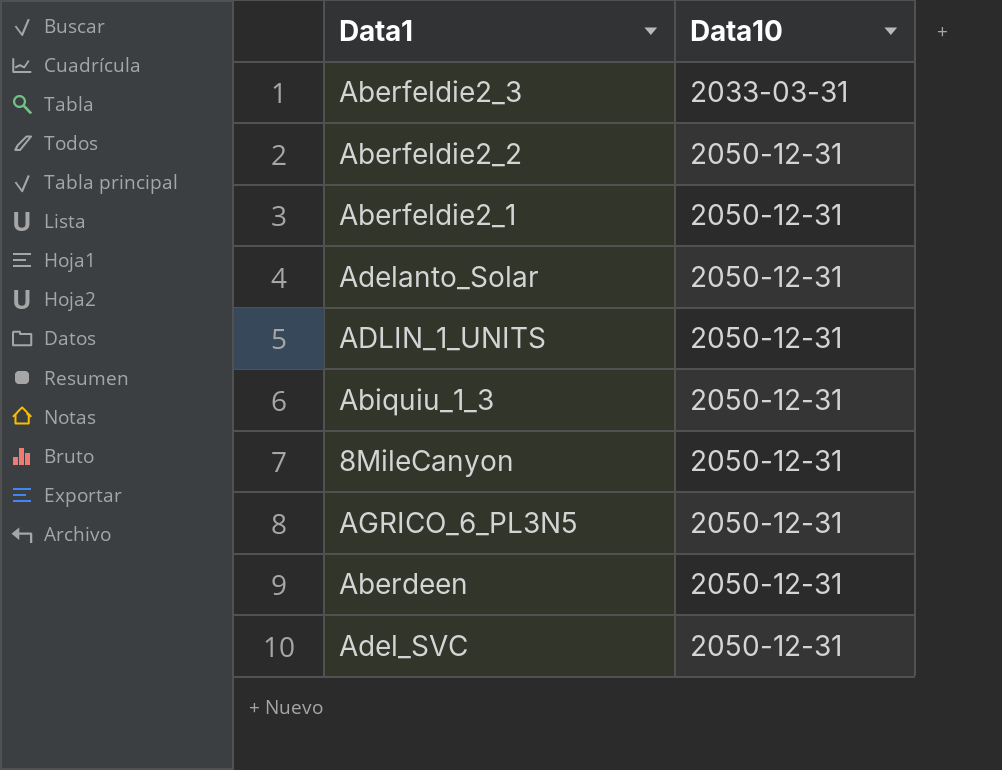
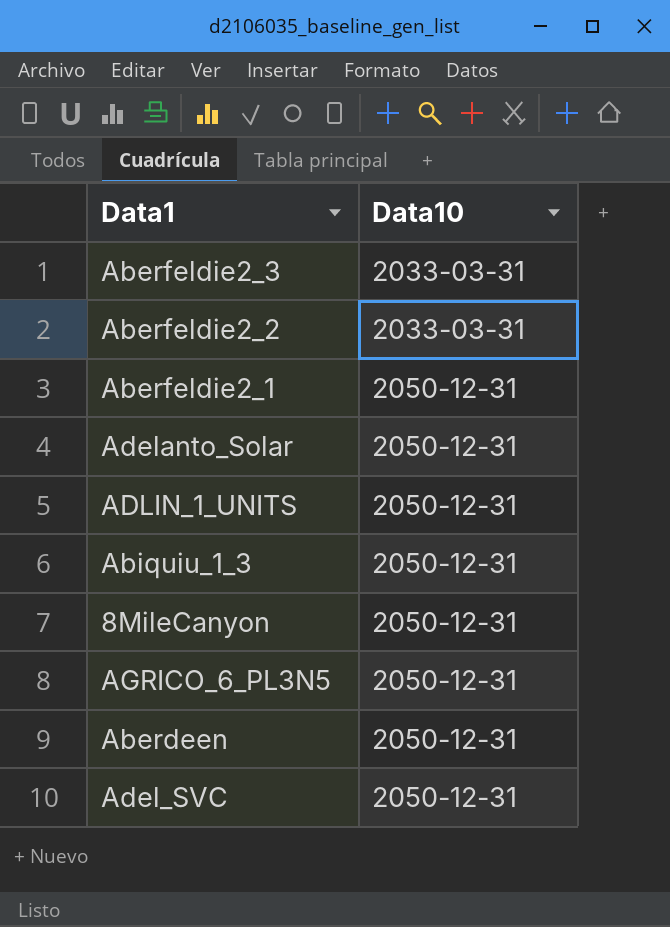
Aberfeldie2_2 | Data10: 2050-12-31 -> 2033-03-31

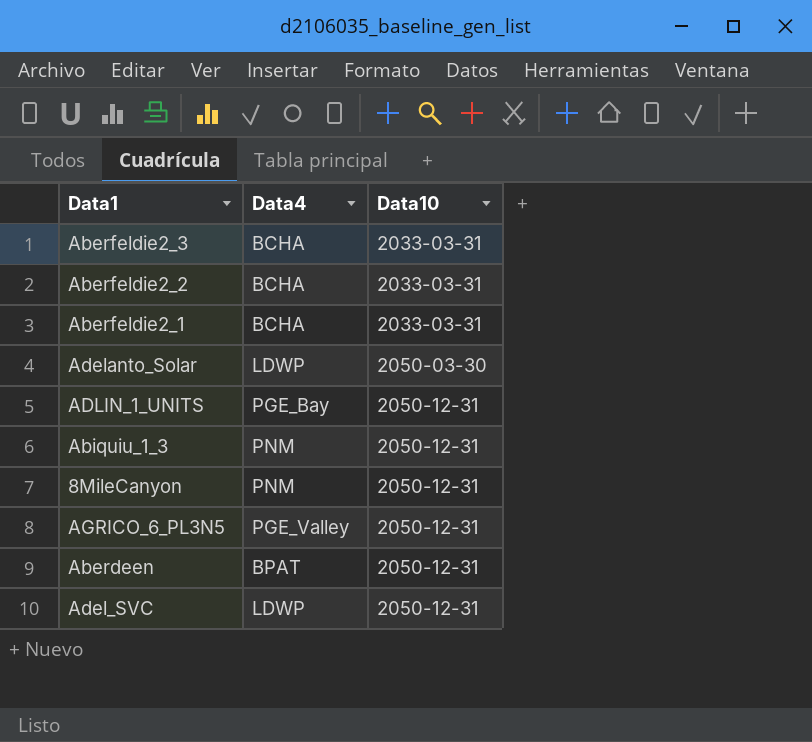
column Data4 | position: none -> 2
Aberfeldie2_1 | Data10: 2050-12-31 -> 2033-03-31
Adelanto_Solar | Data10: 2050-12-31 -> 2050-03-30

